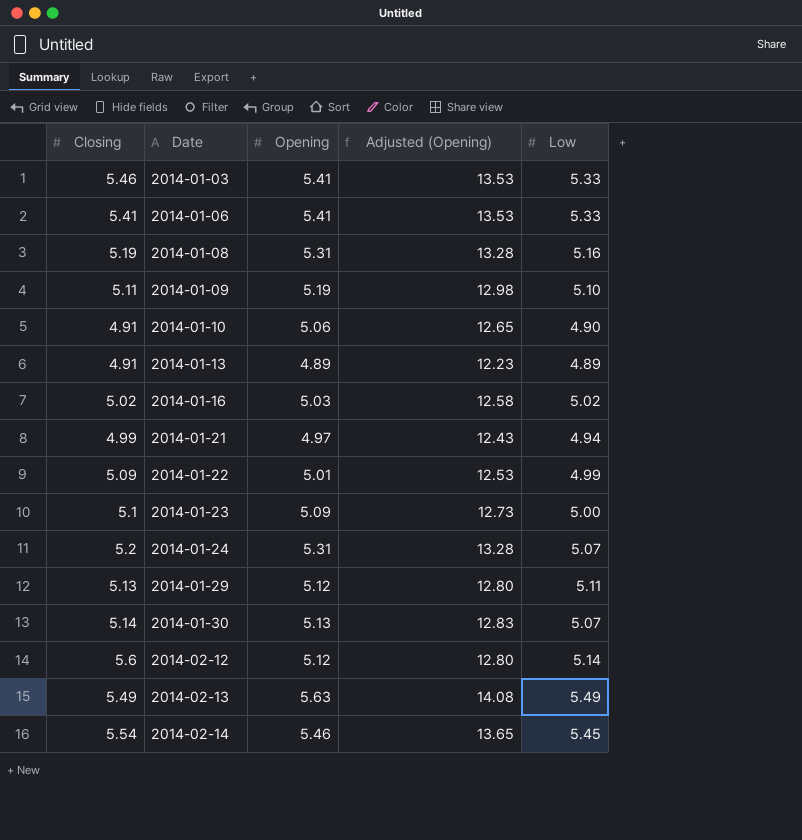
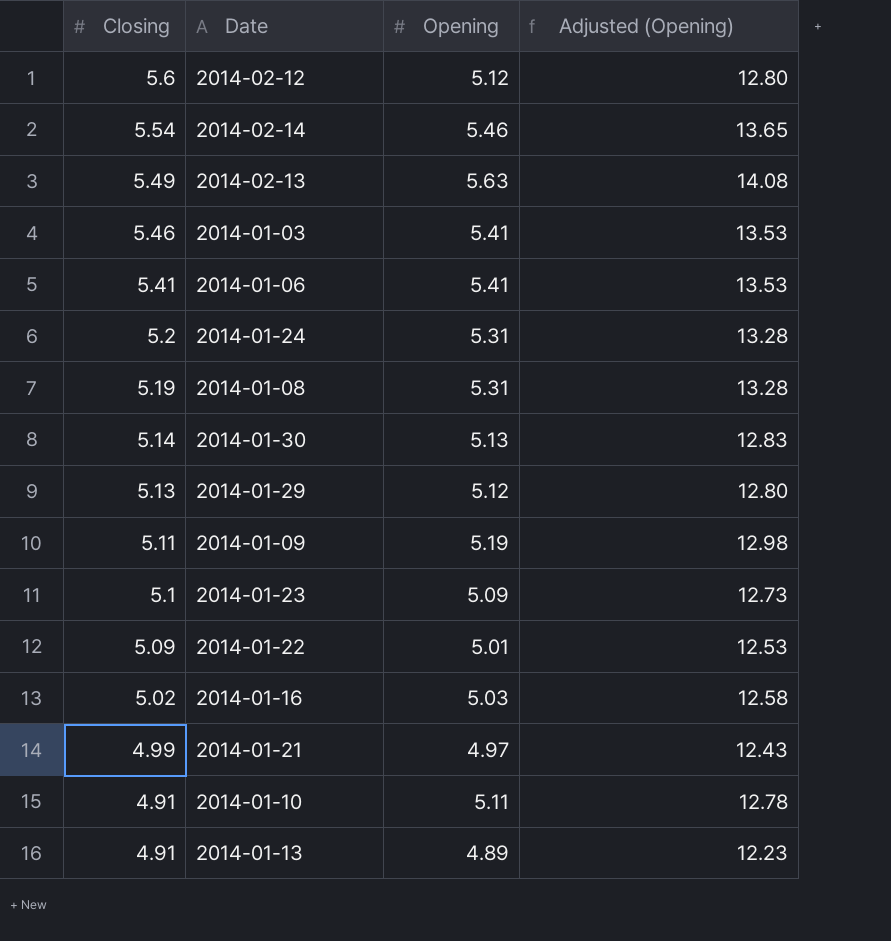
row order: Date ascending -> Closing descending
column Low | position: 5 -> none
2014-01-10 | Opening: 5.06 -> 5.11
2014-01-10 | Adjusted (Opening): 12.65 -> 12.78

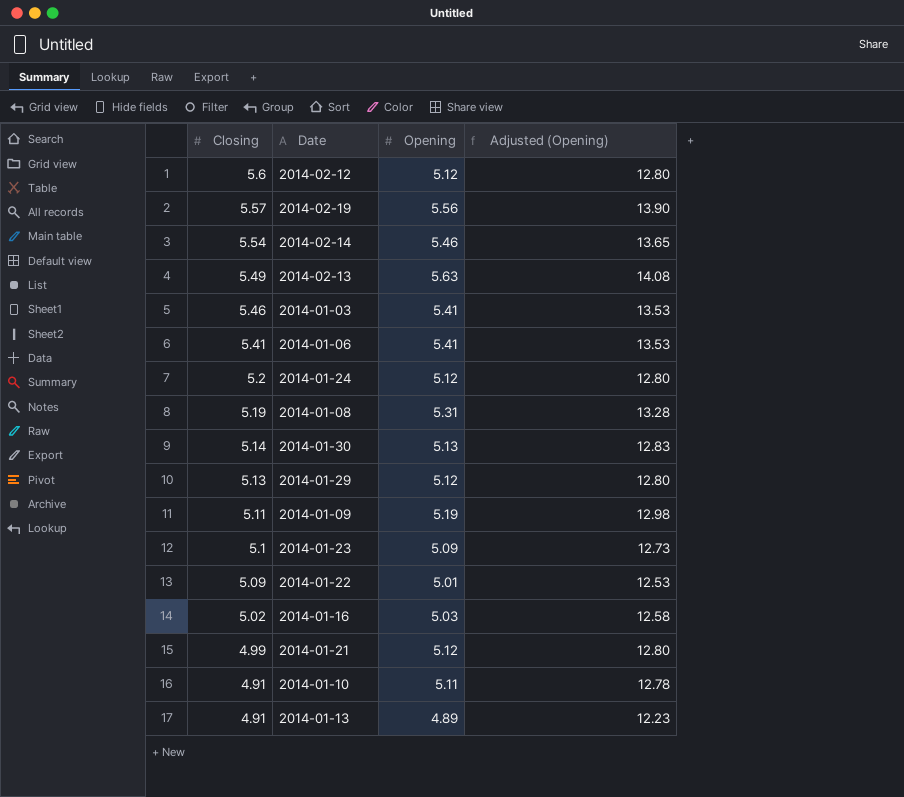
row 2014-02-19: none -> 5.57 | 5.56 | 13.90
2014-01-24 | Opening: 5.31 -> 5.12
2014-01-24 | Adjusted (Opening): 13.28 -> 12.80
2014-01-21 | Opening: 4.97 -> 5.12
2014-01-21 | Adjusted (Opening): 12.43 -> 12.80

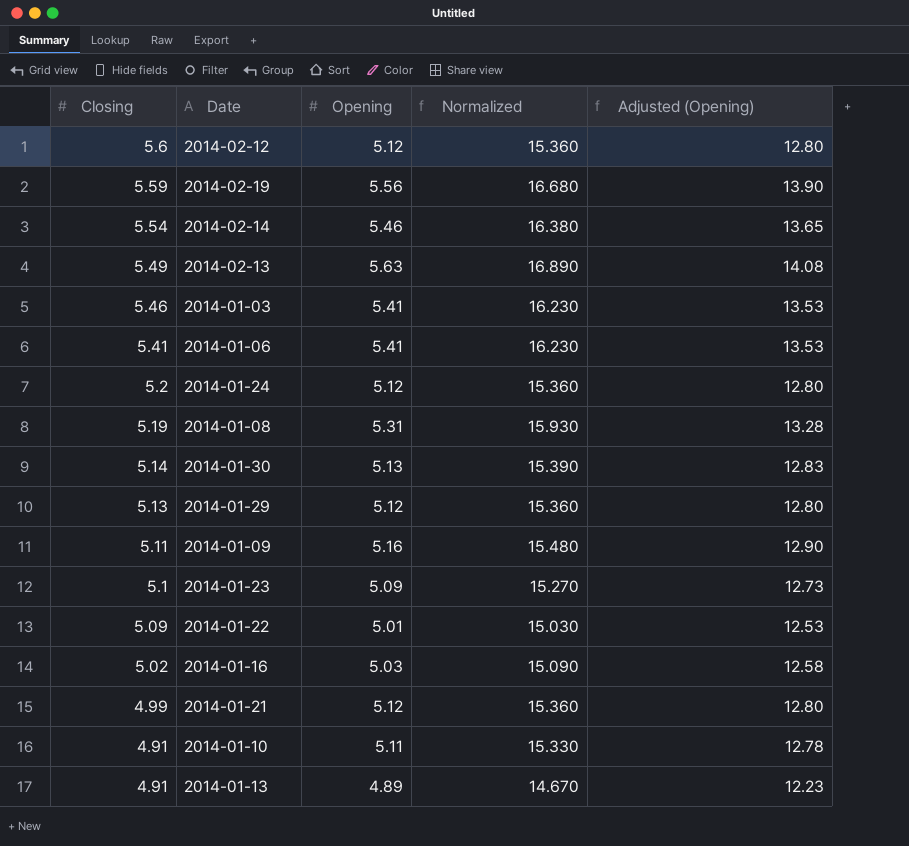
column Normalized | formula: none -> [Opening] * 3
2014-02-19 | Closing: 5.57 -> 5.59
2014-01-09 | Opening: 5.19 -> 5.16
2014-01-09 | Adjusted (Opening): 12.98 -> 12.90

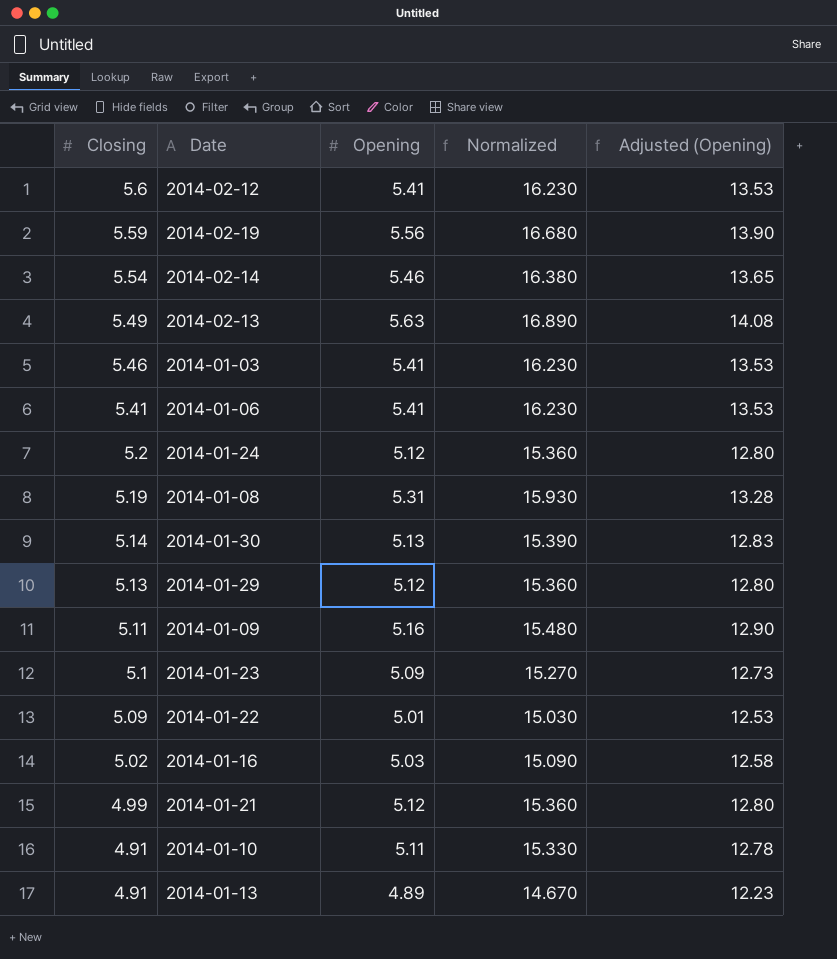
2014-02-12 | Opening: 5.12 -> 5.41
2014-02-12 | Normalized: 15.360 -> 16.230
2014-02-12 | Adjusted (Opening): 12.80 -> 13.53

